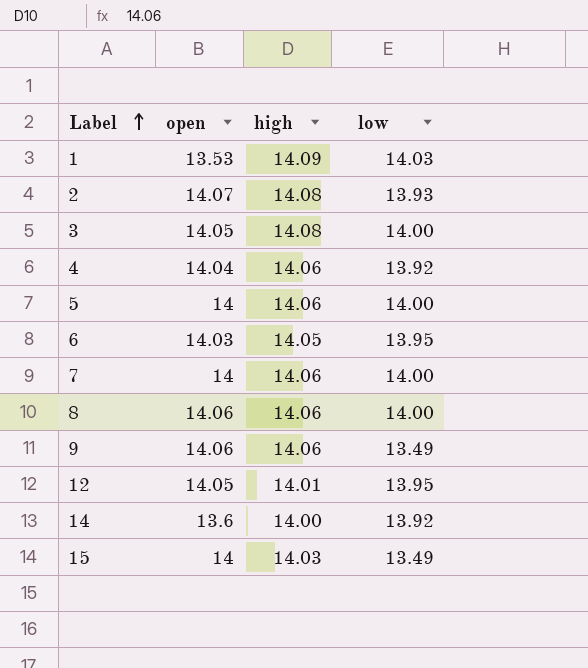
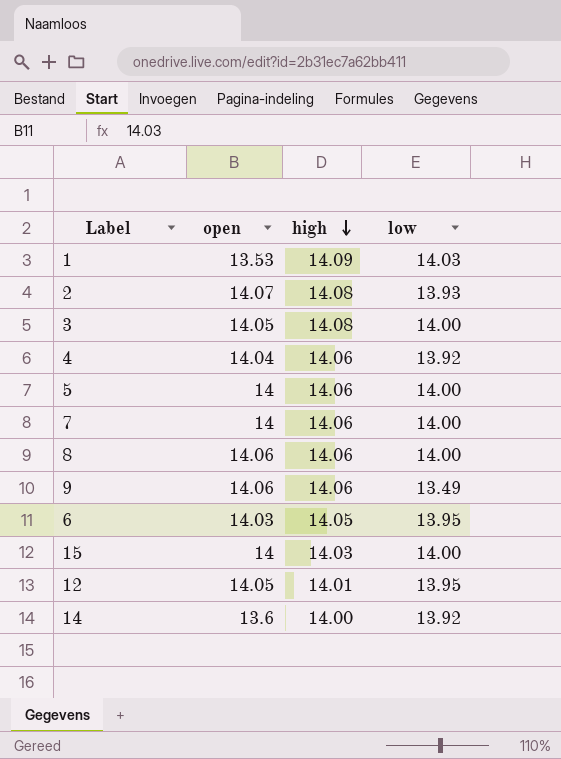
row order: Label ascending -> high descending
15 | low: 13.49 -> 14.00

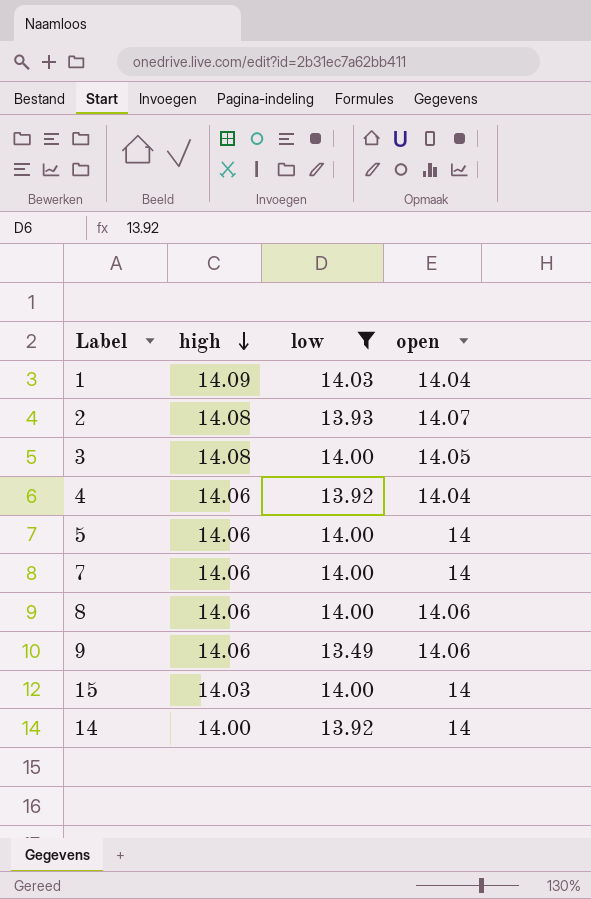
filter: none -> low != 13.95
column open | position: 2 -> 4
1 | open: 13.53 -> 14.04
14 | open: 13.6 -> 14

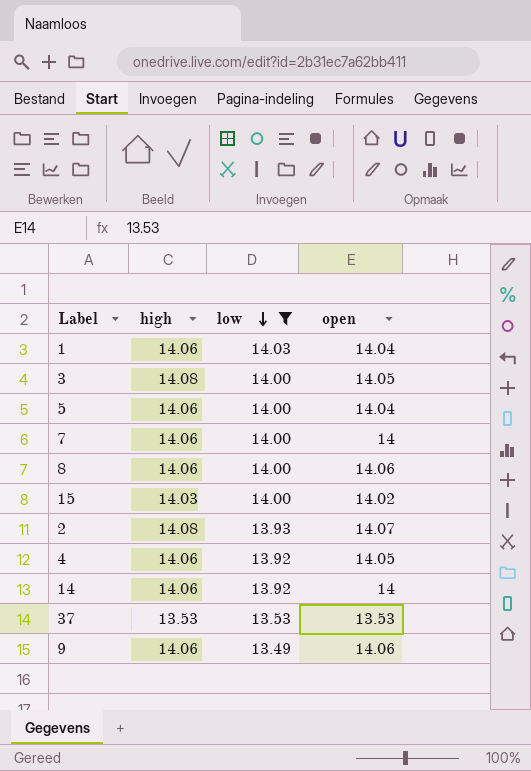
row order: high descending -> low descending
1 | high: 14.09 -> 14.06
5 | open: 14 -> 14.04
15 | open: 14 -> 14.02
4 | open: 14.04 -> 14.05
14 | high: 14.00 -> 14.06
row 37: none -> 13.53 | 13.53 | 13.53

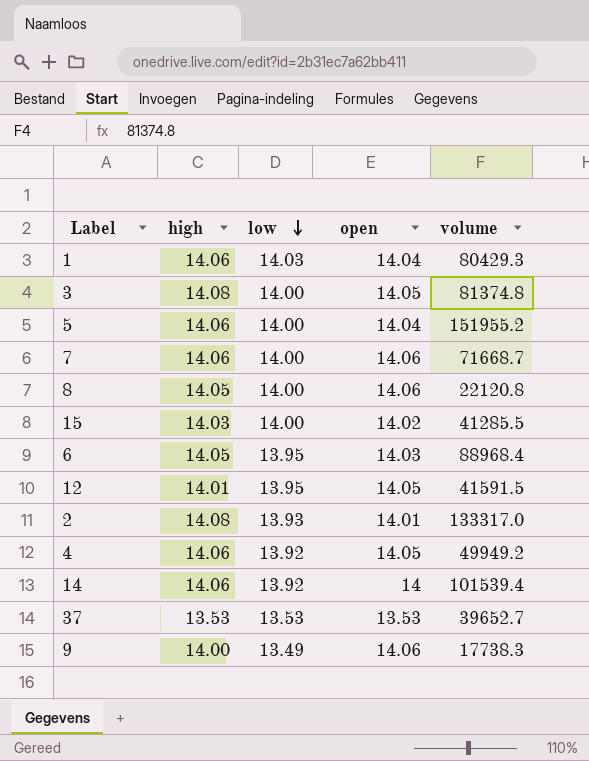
filter: low != 13.95 -> none
column volume | position: none -> 5
7 | open: 14 -> 14.06
8 | high: 14.06 -> 14.05
2 | open: 14.07 -> 14.01
9 | high: 14.06 -> 14.00

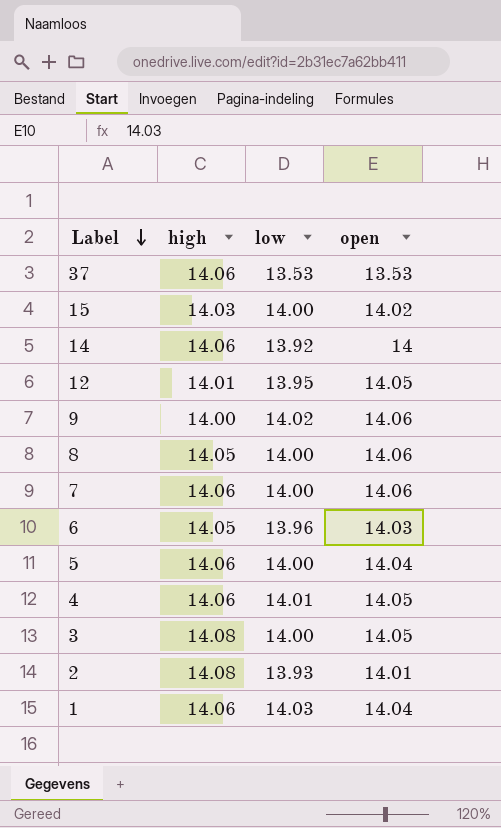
row order: low descending -> Label descending
column volume | position: 5 -> none
37 | high: 13.53 -> 14.06
9 | low: 13.49 -> 14.02
6 | low: 13.95 -> 13.96
4 | low: 13.92 -> 14.01

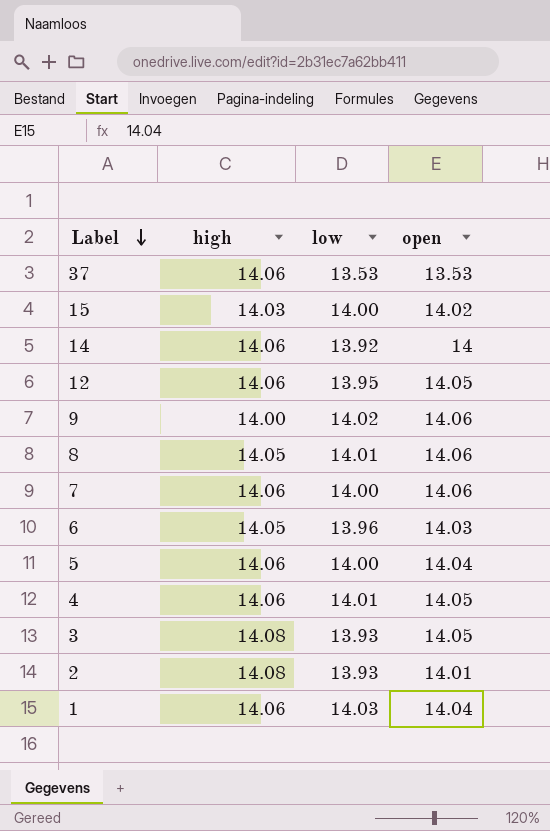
12 | high: 14.01 -> 14.06
8 | low: 14.00 -> 14.01
3 | low: 14.00 -> 13.93

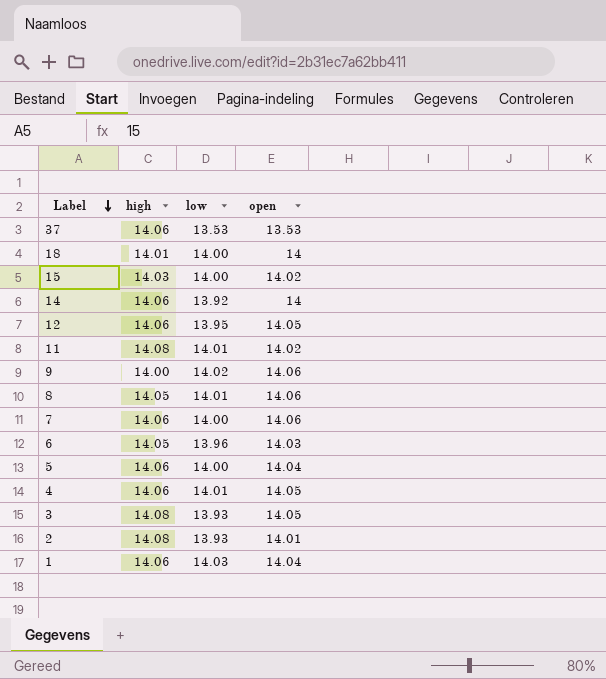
row 18: none -> 14.01 | 14.00 | 14
row 11: none -> 14.08 | 14.01 | 14.02

